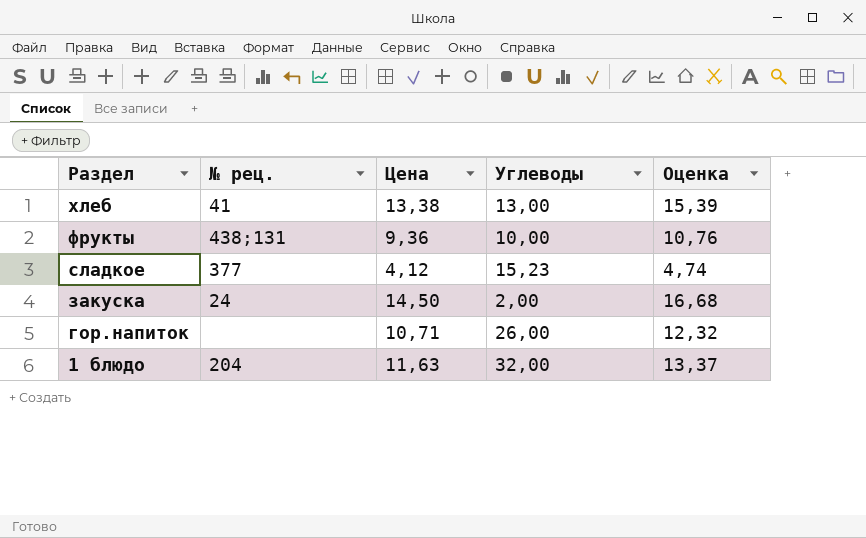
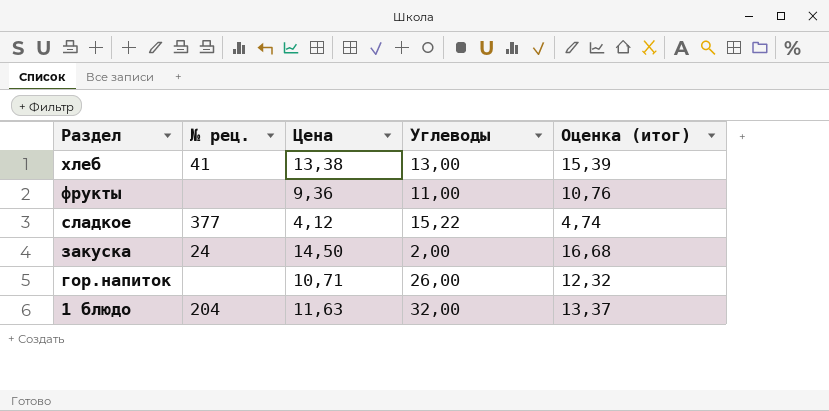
column name: Оценка -> Оценка (итог)
фрукты | № рец.: 438;131 -> none
фрукты | Углеводы: 10,00 -> 11,00
сладкое | Углеводы: 15,23 -> 15,22

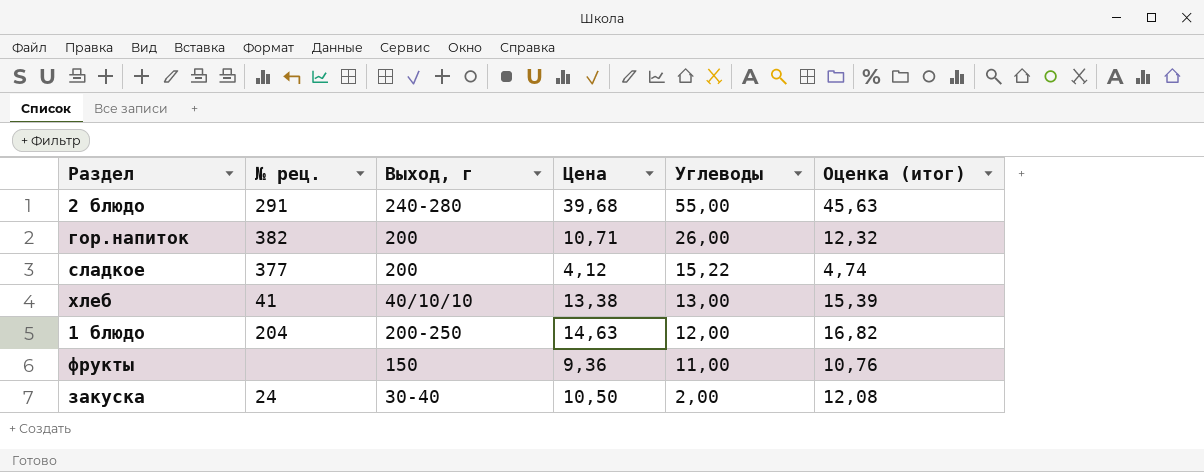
row order: Раздел descending -> Углеводы descending
column Выход, г | position: none -> 3
row 2 блюдо: none -> 291 | 240-280 | 39,68 | 55,00 | 45,63
гор.напиток | № рец.: none -> 382
1 блюдо | Цена: 11,63 -> 14,63
1 блюдо | Углеводы: 32,00 -> 12,00
1 блюдо | Оценка (итог): 13,37 -> 16,82
закуска | Цена: 14,50 -> 10,50
закуска | Оценка (итог): 16,68 -> 12,08

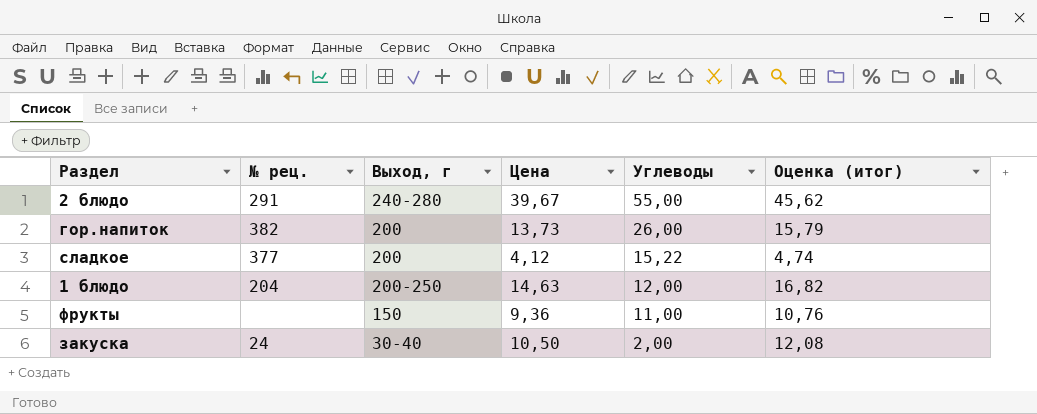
row хлеб: 41 | 40/10/10 | 13,38 | 13,00 | 15,39 -> none
2 блюдо | Цена: 39,68 -> 39,67
2 блюдо | Оценка (итог): 45,63 -> 45,62
гор.напиток | Цена: 10,71 -> 13,73
гор.напиток | Оценка (итог): 12,32 -> 15,79

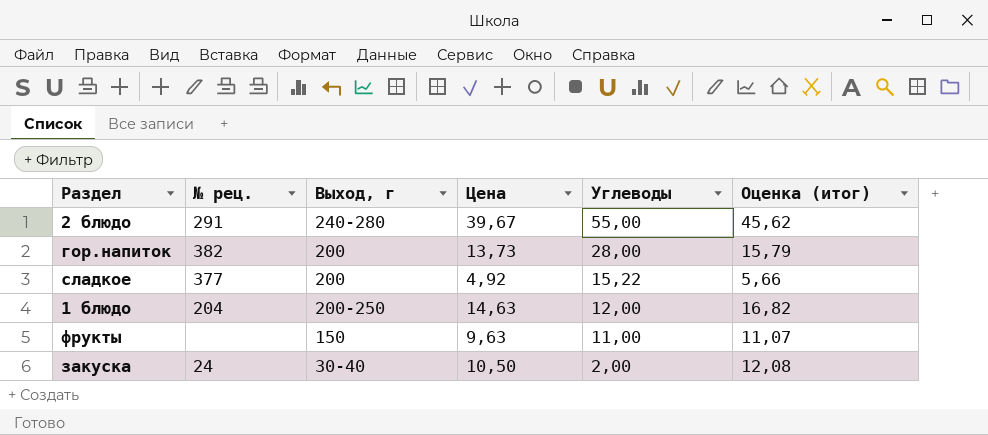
гор.напиток | Углеводы: 26,00 -> 28,00
сладкое | Цена: 4,12 -> 4,92
сладкое | Оценка (итог): 4,74 -> 5,66
фрукты | Цена: 9,36 -> 9,63
фрукты | Оценка (итог): 10,76 -> 11,07

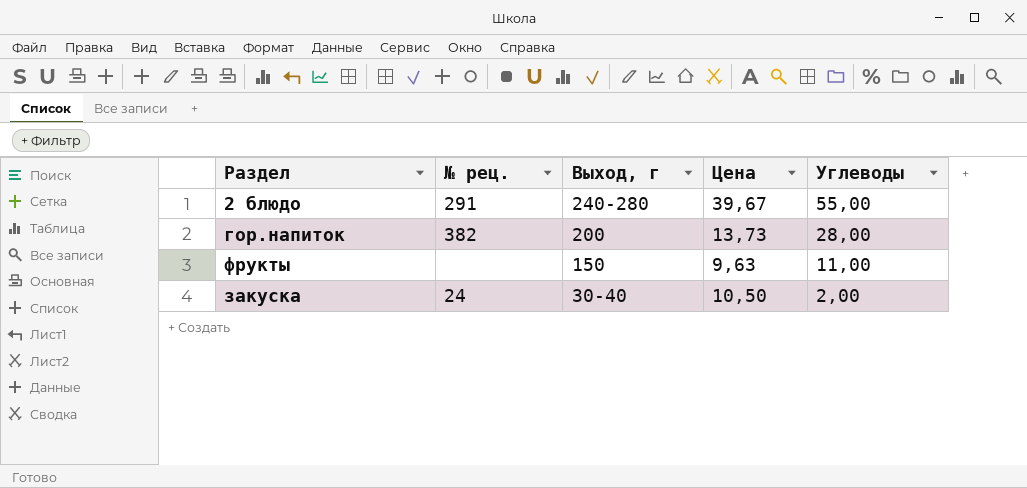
column Оценка (итог) | formula: [Цена] * 1,15 -> none
row сладкое: 377 | 200 | 4,92 | 15,22 | 5,66 -> none
row 1 блюдо: 204 | 200-250 | 14,63 | 12,00 | 16,82 -> none

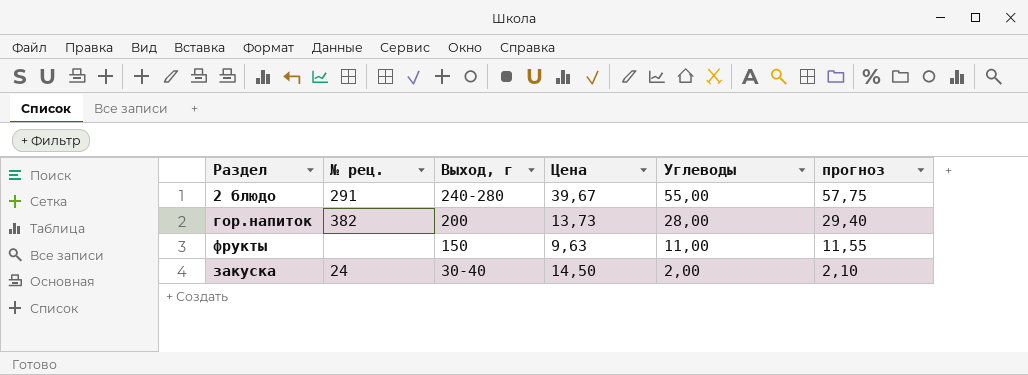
column прогноз | formula: none -> [Углеводы] * 1,05
закуска | Цена: 10,50 -> 14,50

